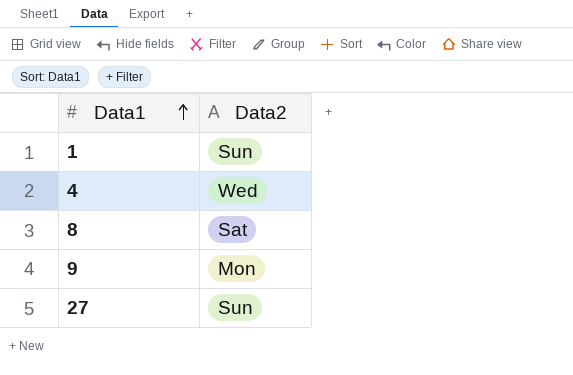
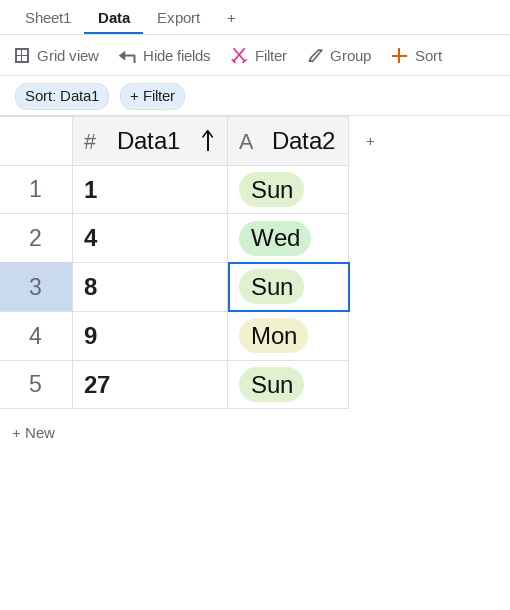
8 | Data2: Sat -> Sun

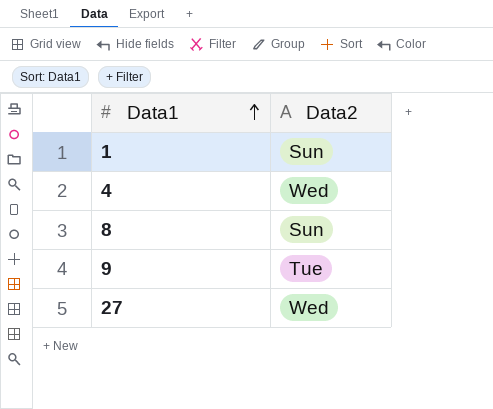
9 | Data2: Mon -> Tue
27 | Data2: Sun -> Wed

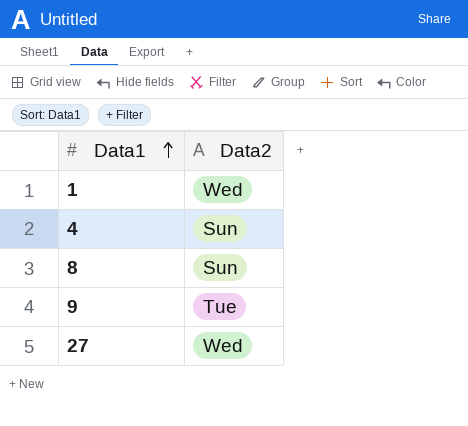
1 | Data2: Sun -> Wed
4 | Data2: Wed -> Sun

